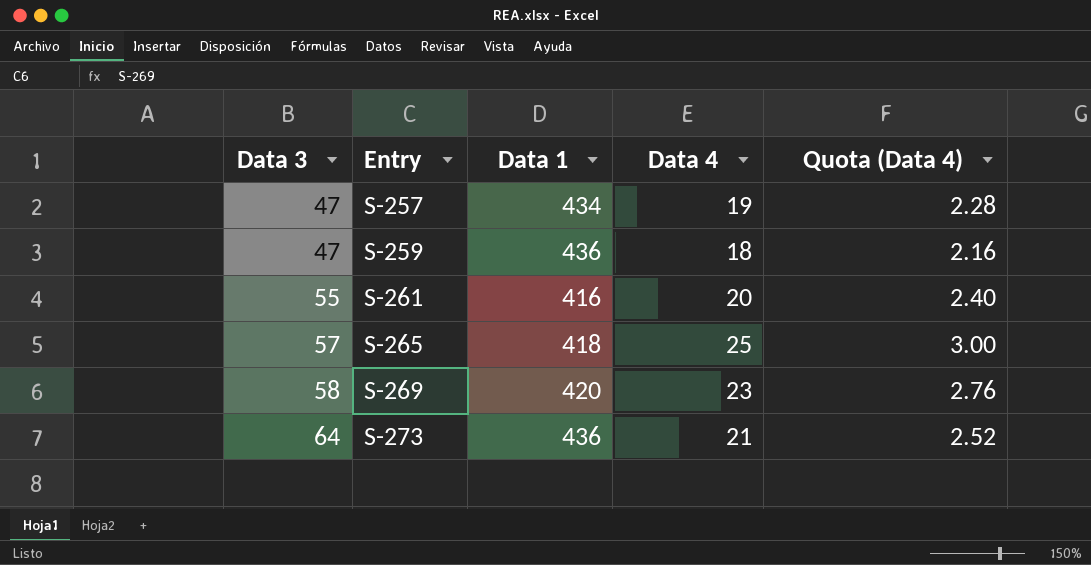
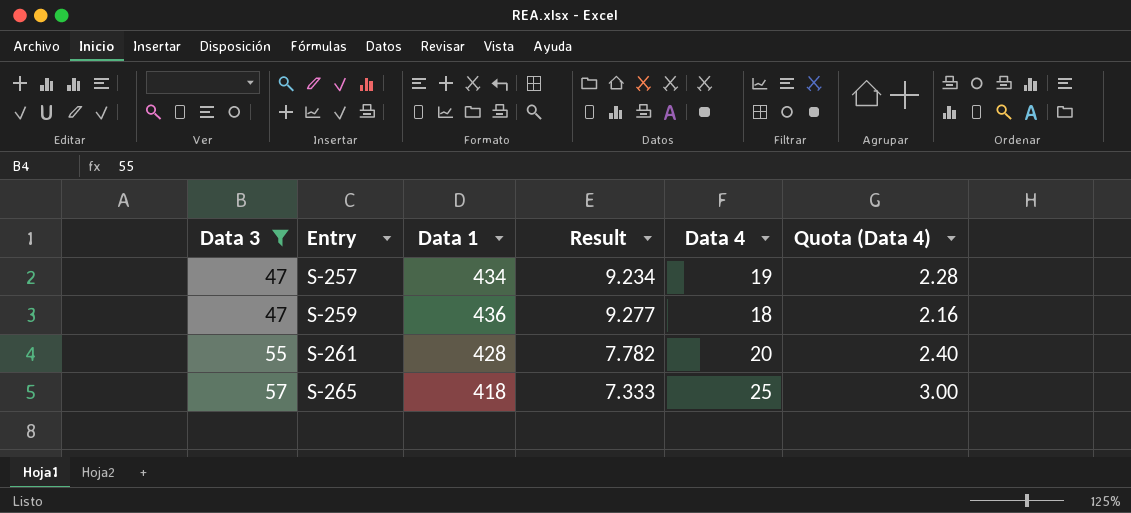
filter: none -> Data 3 <= 57
column Result | formula: none -> [Data 1] / [Data 3]
S-261 | Data 1: 416 -> 428

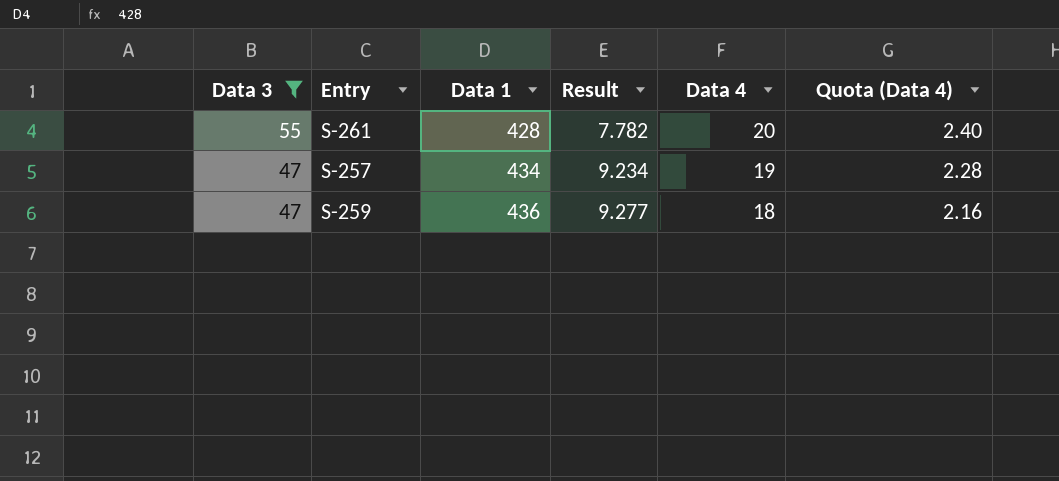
row order: Data 3 ascending -> Data 3 descending
row S-265: 57 | 418 | 7.333 | 25 | 3.00 -> none

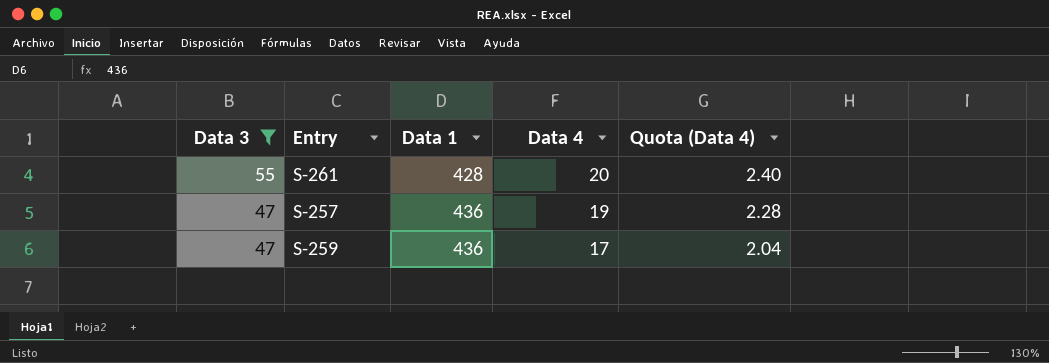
column Result | formula: [Data 1] / [Data 3] -> none
S-257 | Data 1: 434 -> 436
S-259 | Data 4: 18 -> 17
S-259 | Quota (Data 4): 2.16 -> 2.04

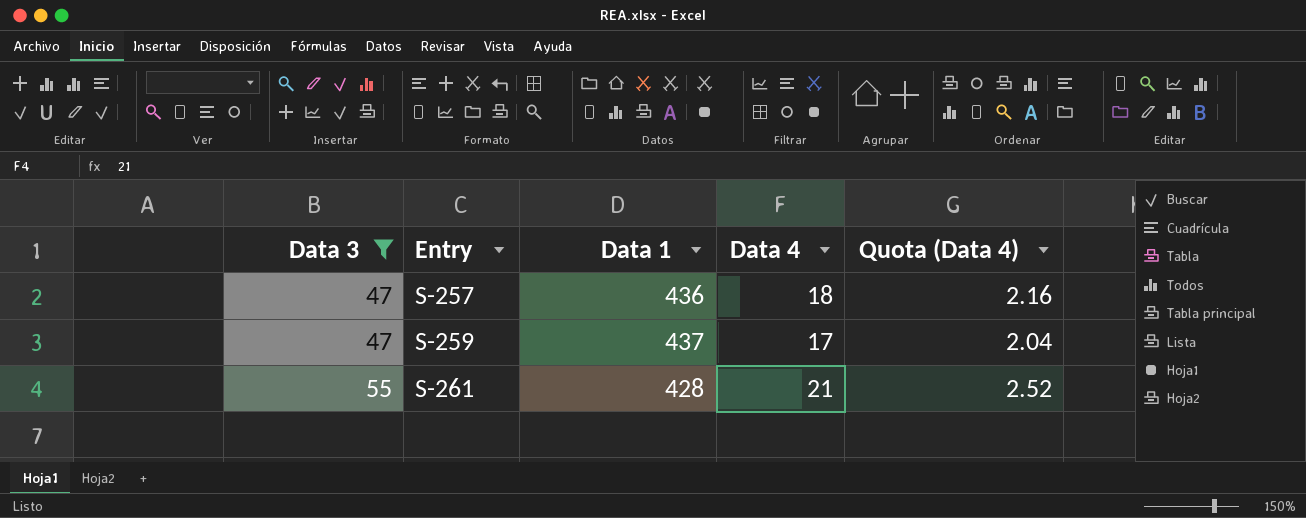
row order: Data 3 descending -> Data 3 ascending
S-257 | Data 4: 19 -> 18
S-257 | Quota (Data 4): 2.28 -> 2.16
S-259 | Data 1: 436 -> 437
S-261 | Data 4: 20 -> 21
S-261 | Quota (Data 4): 2.40 -> 2.52

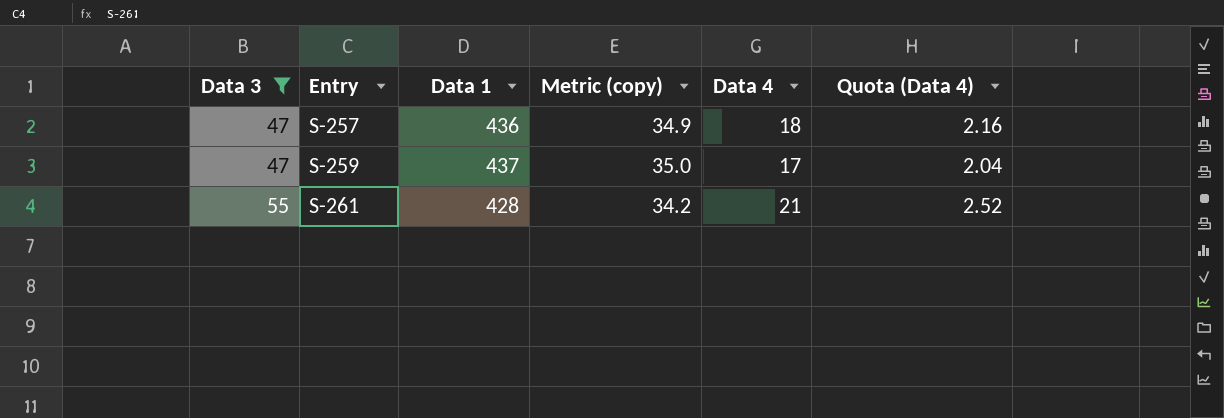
column Metric (copy) | formula: none -> [Data 1] * 0.08

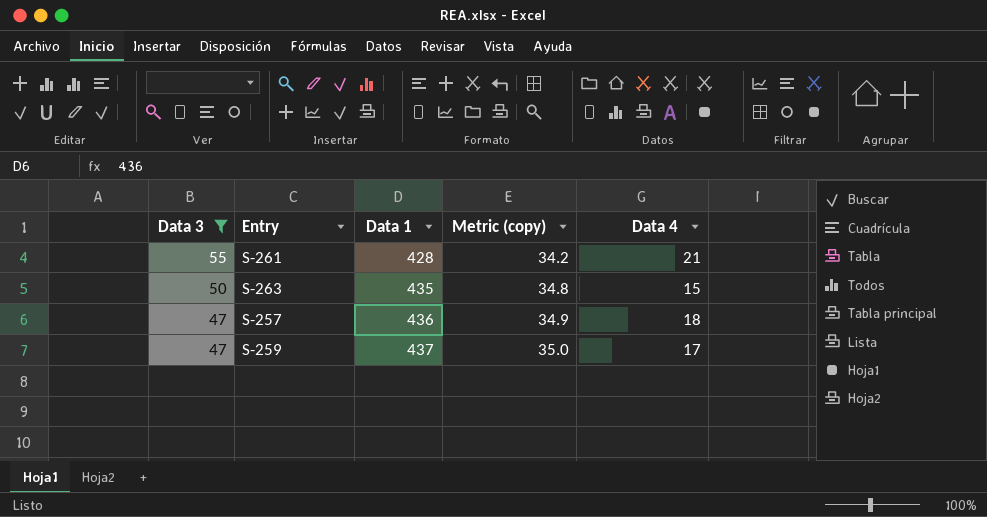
row order: Data 3 ascending -> Data 3 descending
column Quota (Data 4) | formula: [Data 4] * 0.12 -> none
row S-263: none -> 50 | 435 | 34.8 | 15

